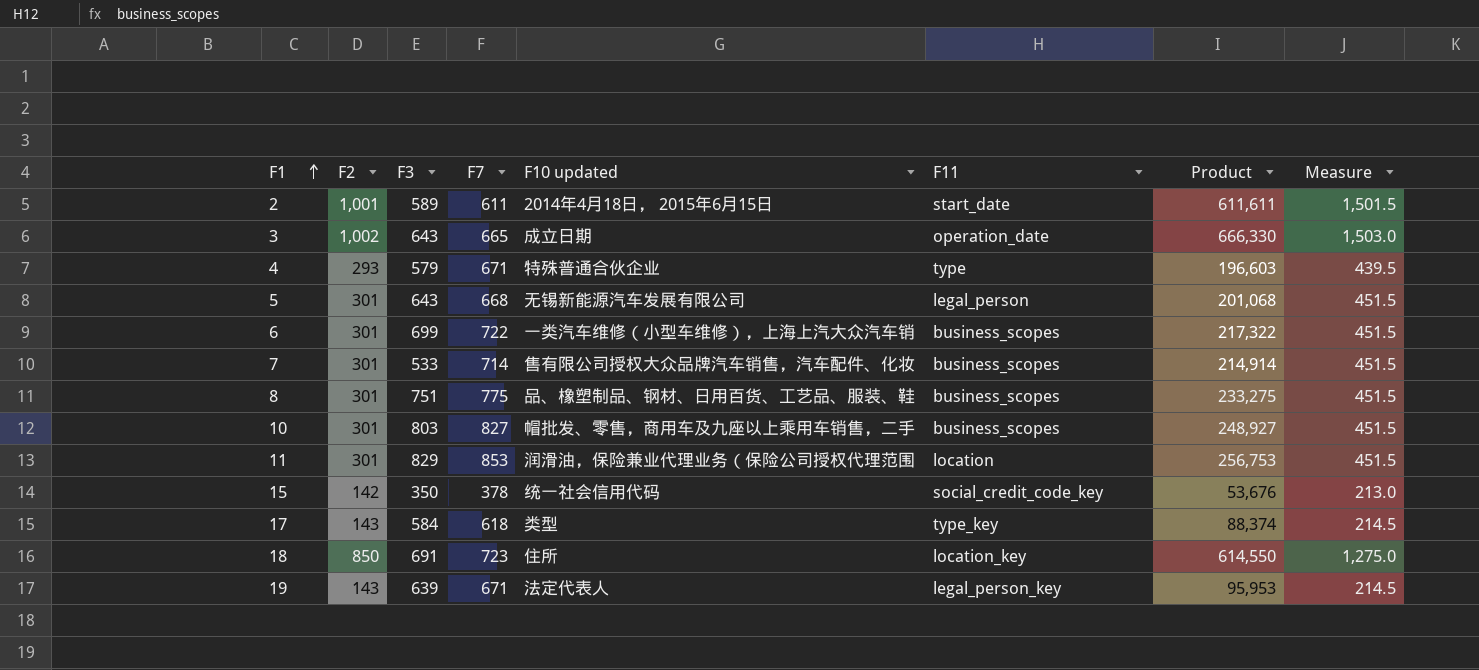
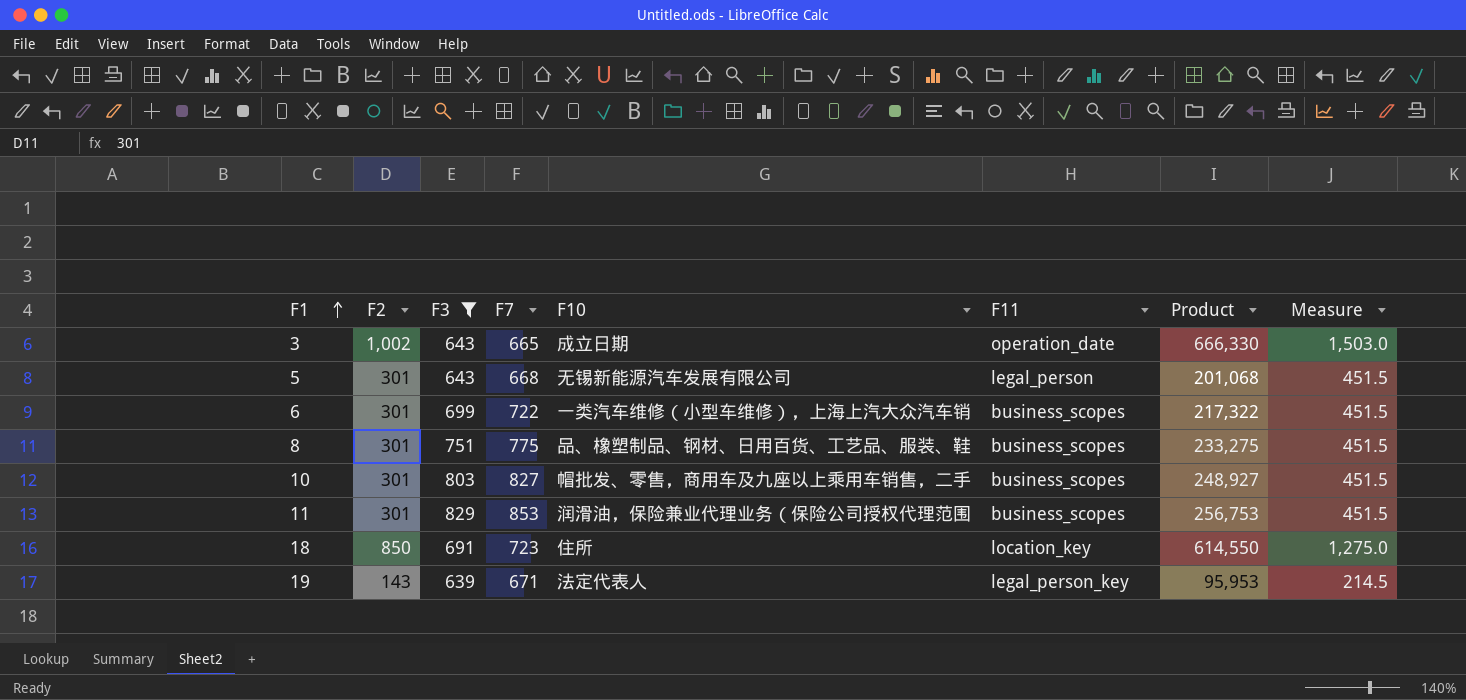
filter: none -> F3 >= 639
column name: F10 updated -> F10
11 | F11: location -> business_scopes

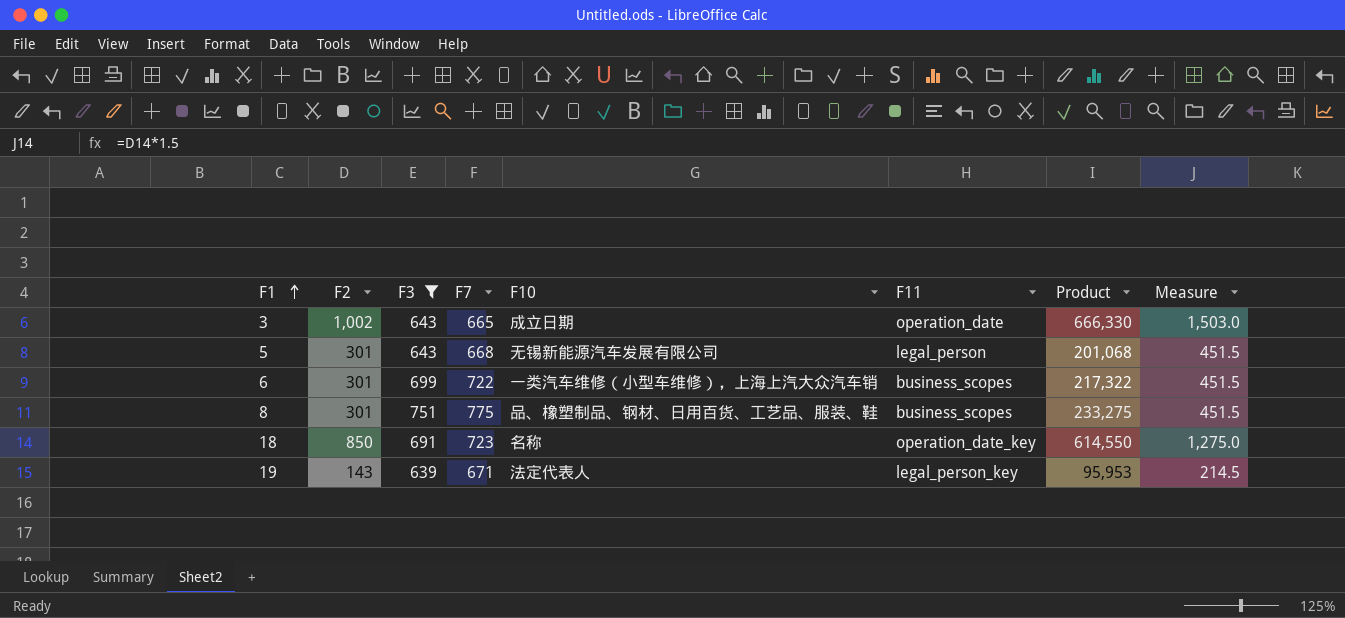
row 10: 301 | 803 | 827 | 帽批发、零售，商用车及九座以上乘用车销售，二手 | business_scopes | 248,927 | 451.5 -> none
row 11: 301 | 829 | 853 | 润滑油，保险兼业代理业务（保险公司授权代理范围 | business_scopes | 256,753 | 451.5 -> none
18 | F10: 住所 -> 名称
18 | F11: location_key -> operation_date_key

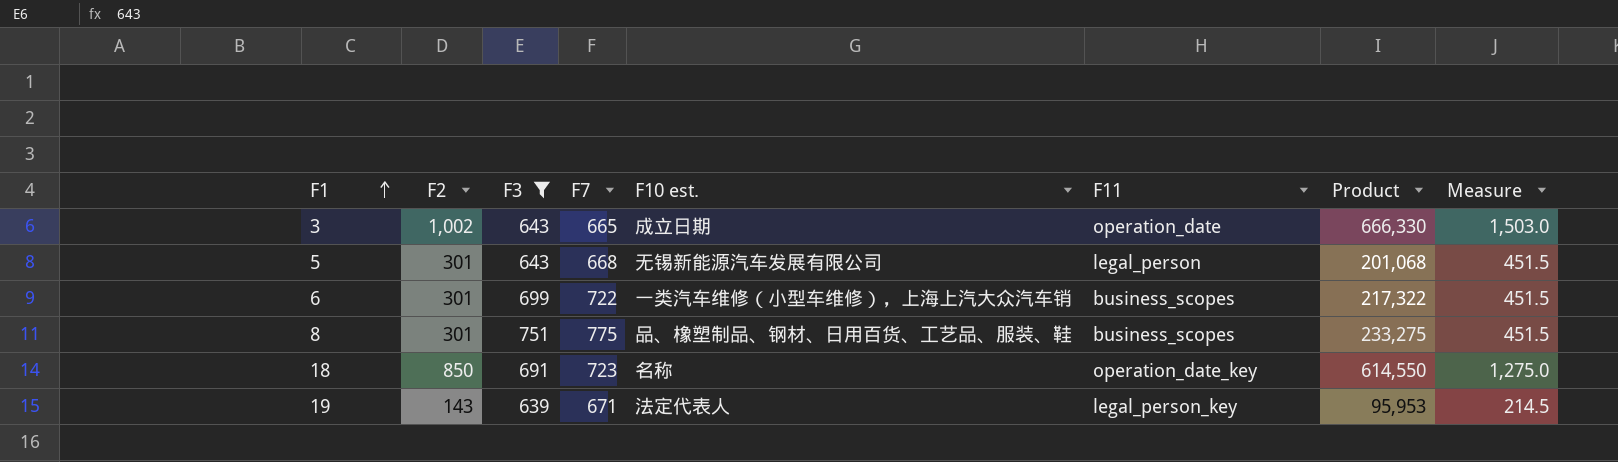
column name: F10 -> F10 est.

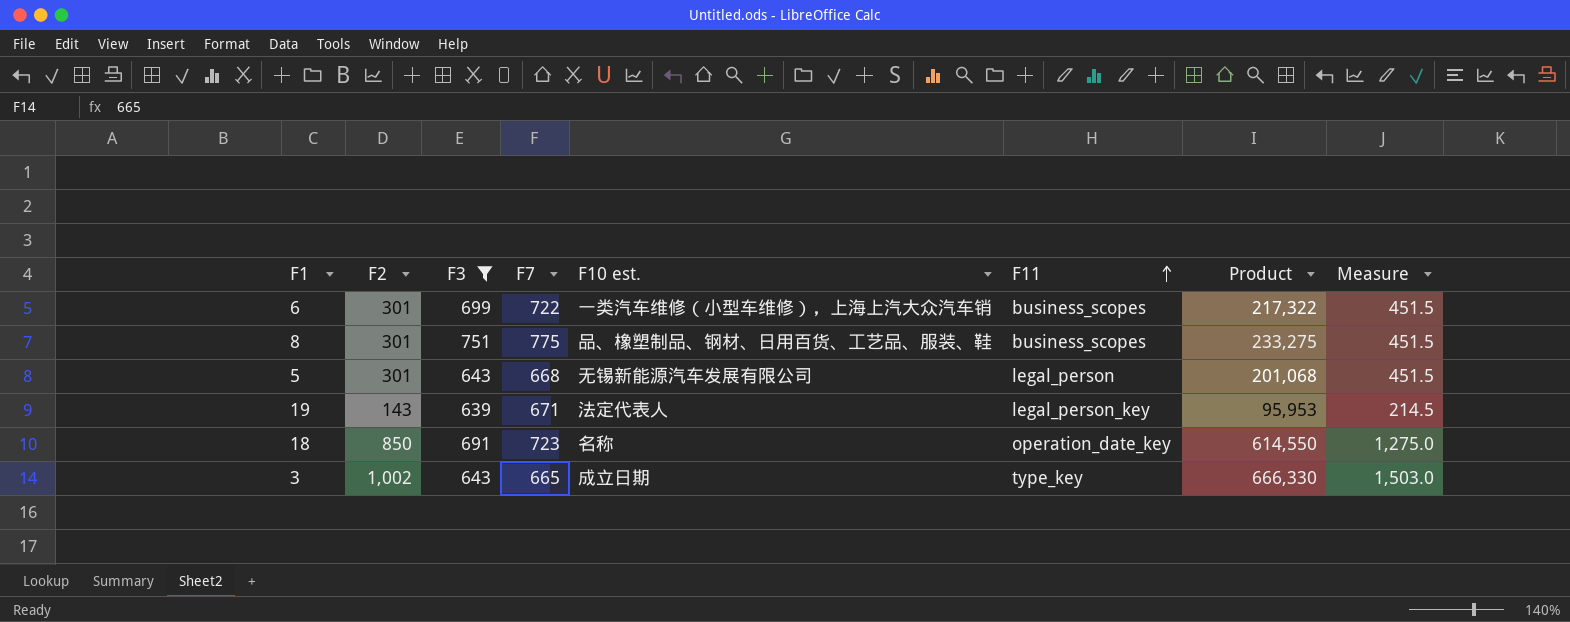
row order: F1 ascending -> F11 ascending
3 | F11: operation_date -> type_key

